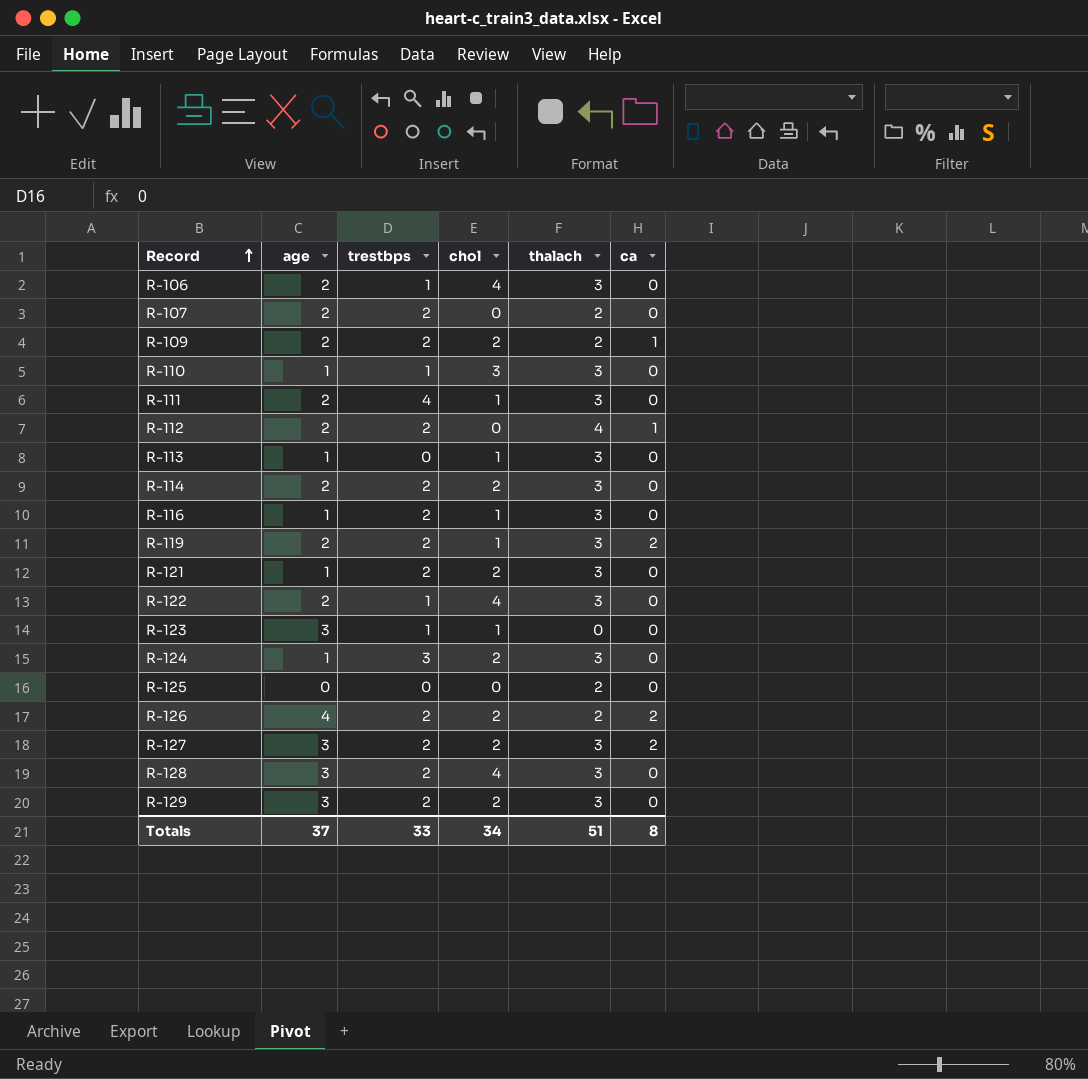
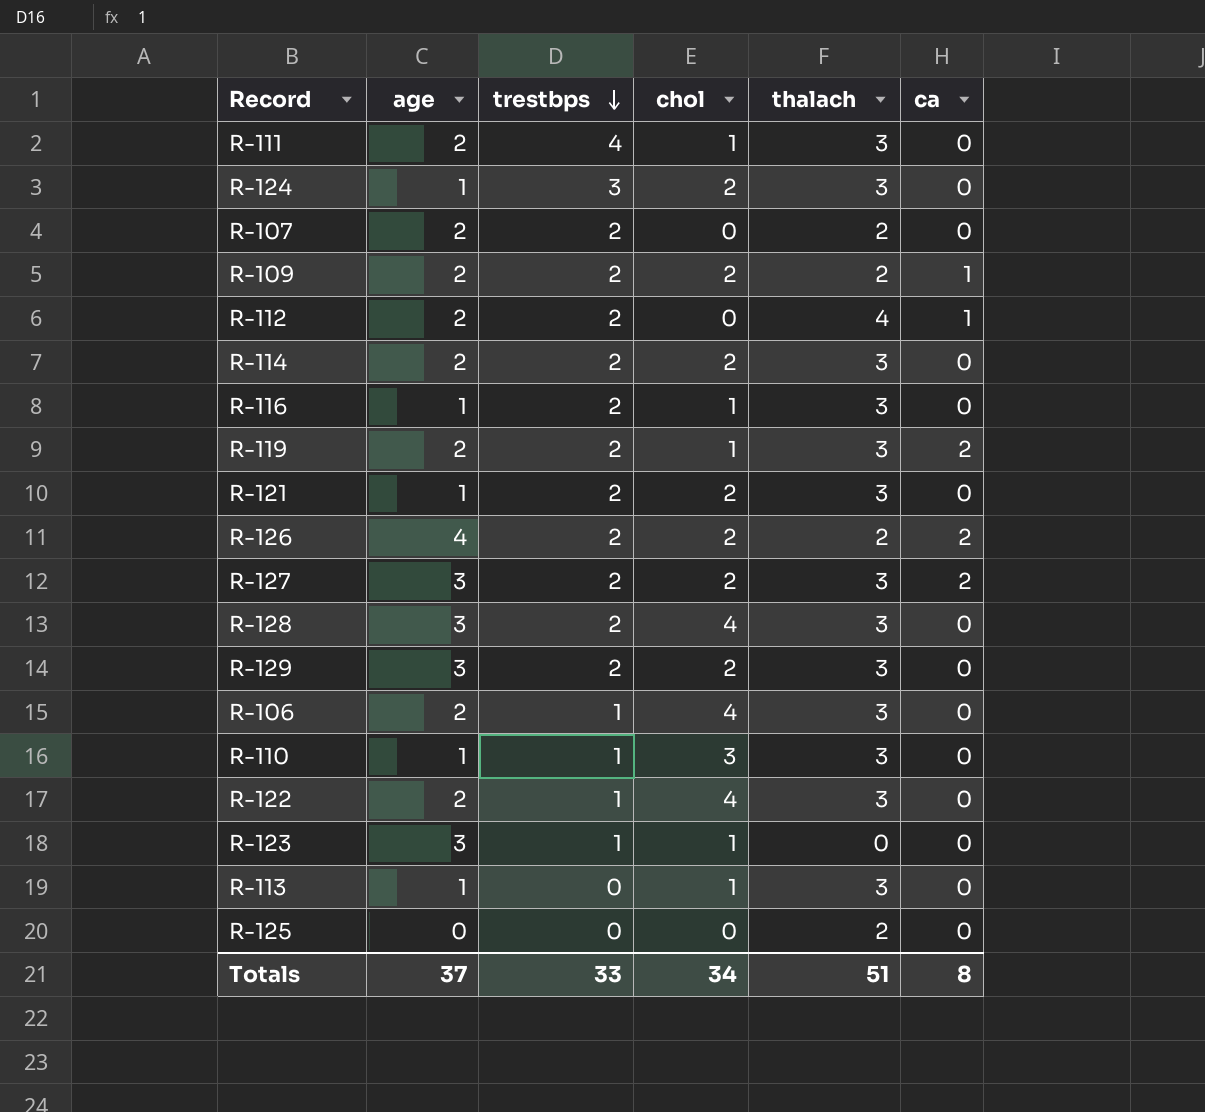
row order: Record ascending -> trestbps descending

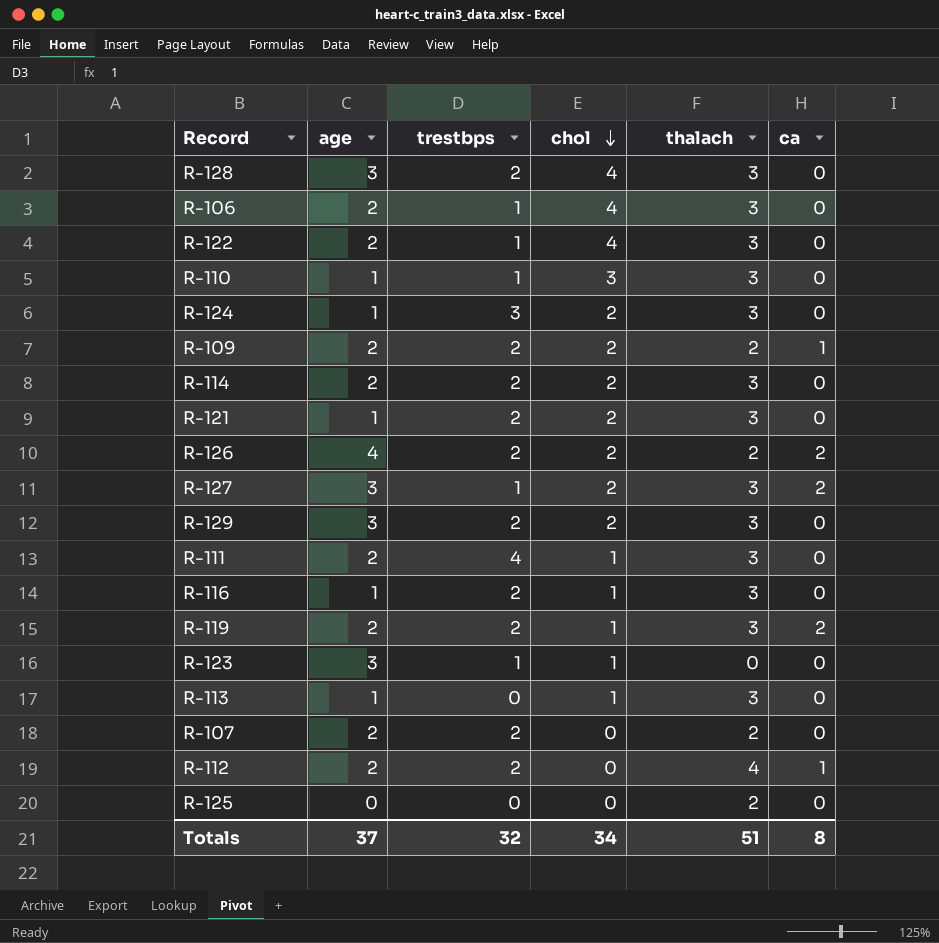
row order: trestbps descending -> chol descending
R-127 | trestbps: 2 -> 1
Totals | trestbps: 33 -> 32

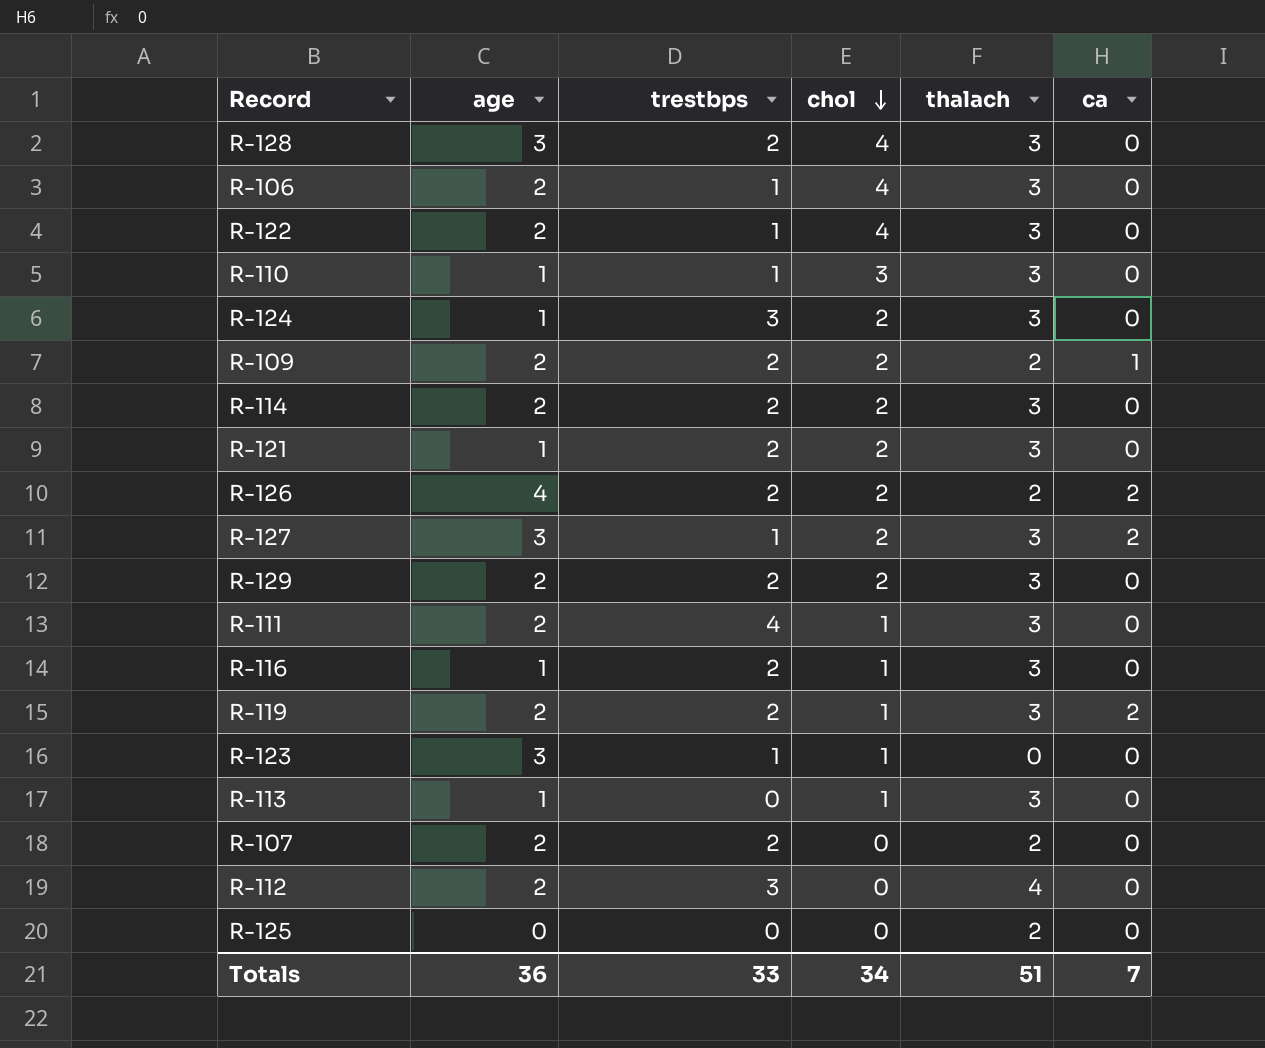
R-129 | age: 3 -> 2
R-112 | trestbps: 2 -> 3
R-112 | ca: 1 -> 0
Totals | age: 37 -> 36
Totals | trestbps: 32 -> 33
Totals | ca: 8 -> 7

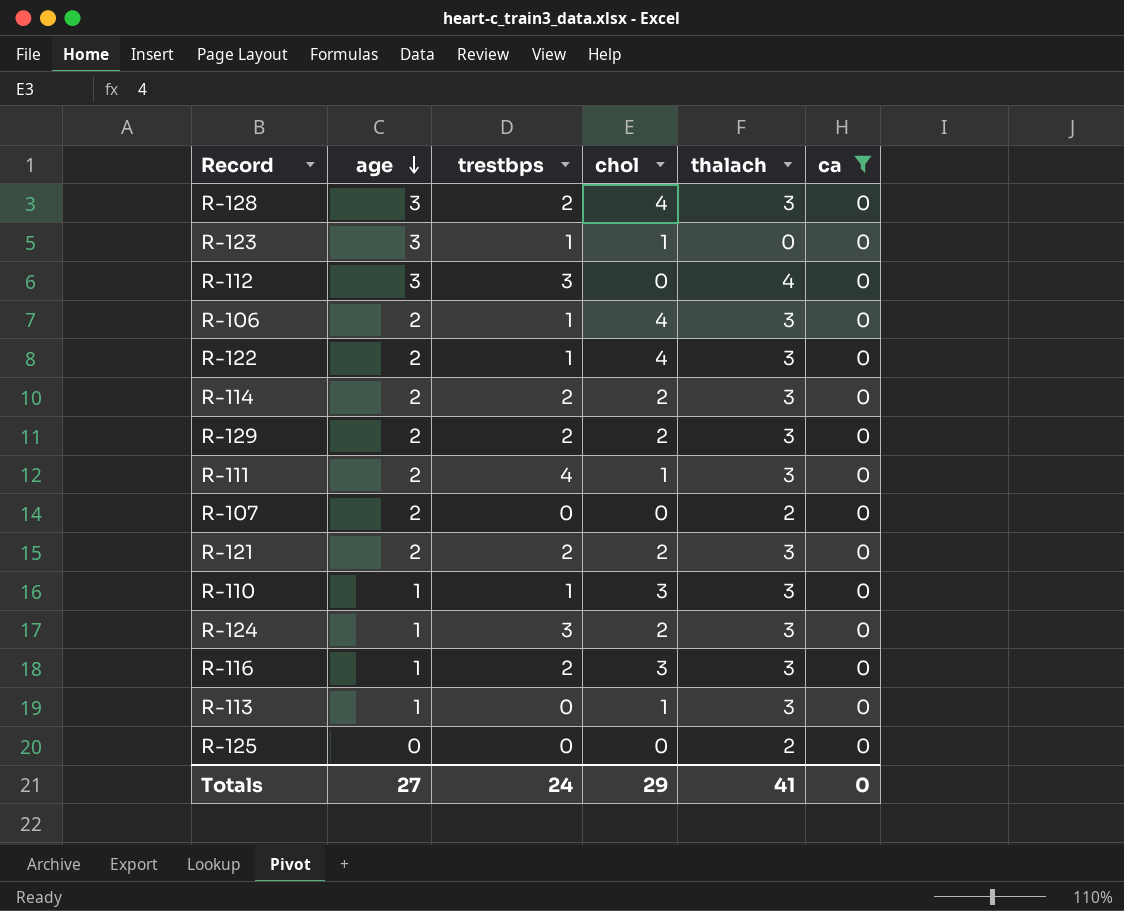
filter: none -> ca = 0
row order: chol descending -> age descending
R-112 | age: 2 -> 3
R-107 | trestbps: 2 -> 0
R-121 | age: 1 -> 2
R-116 | chol: 1 -> 3
Totals | age: 36 -> 27
Totals | trestbps: 33 -> 24
Totals | chol: 34 -> 29
Totals | thalach: 51 -> 41
Totals | ca: 7 -> 0

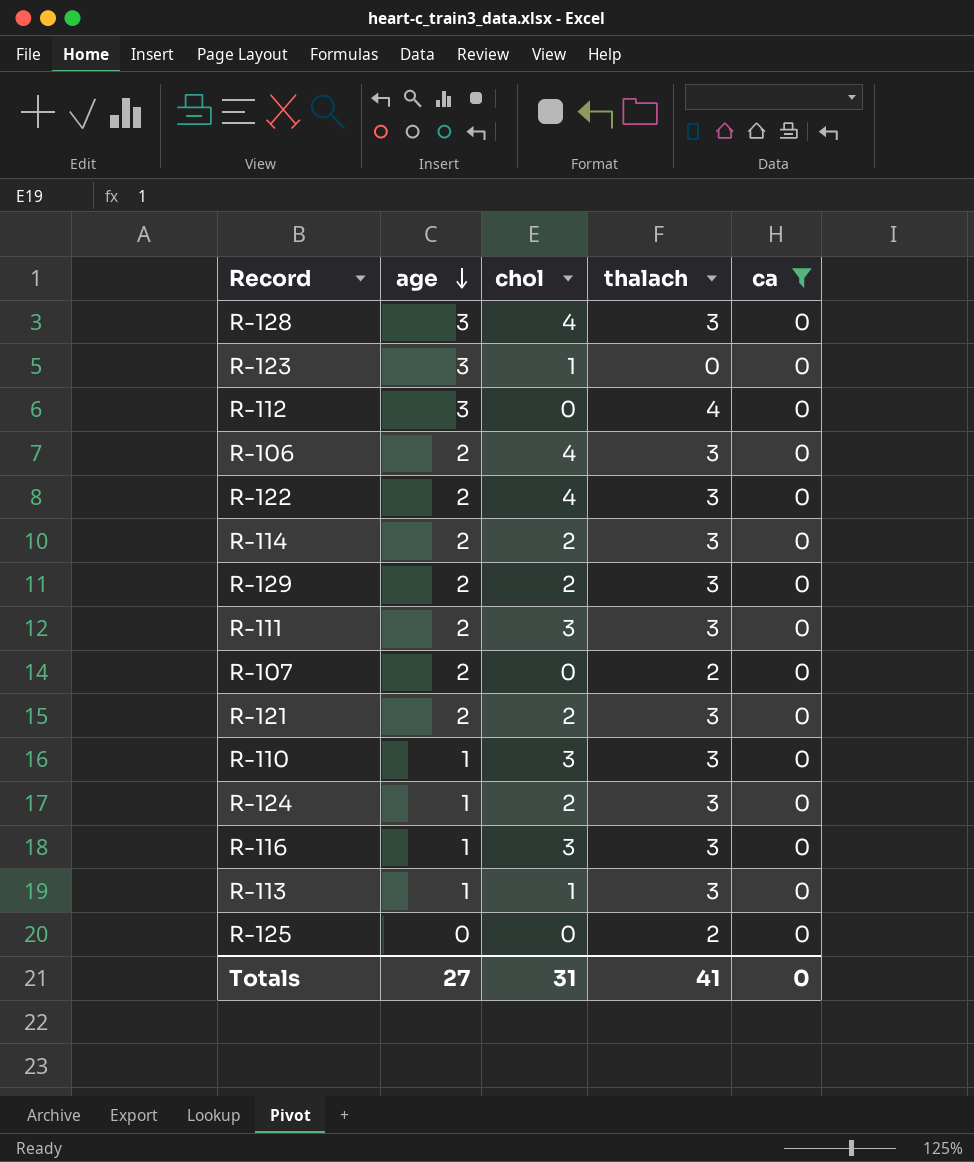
column trestbps | position: 3 -> none
R-111 | chol: 1 -> 3
Totals | chol: 29 -> 31

